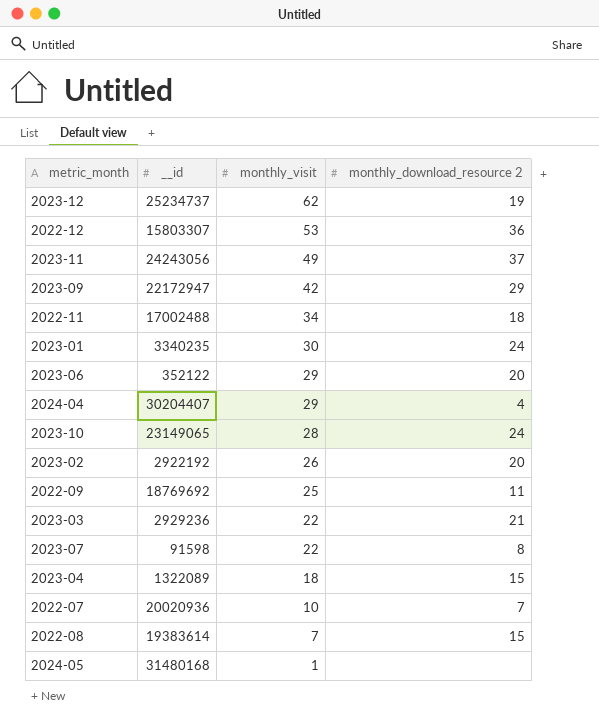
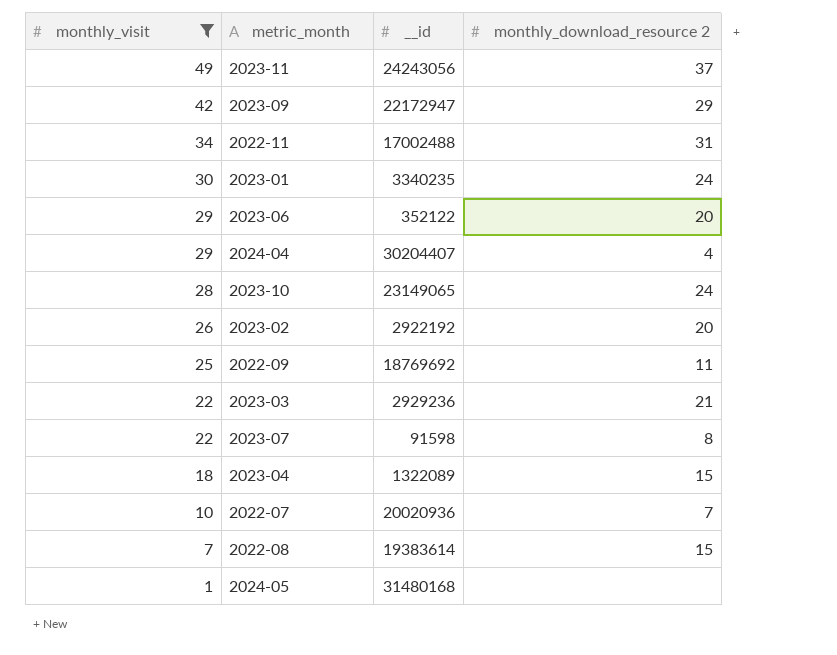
filter: none -> monthly_visit <= 49
column monthly_visit | position: 3 -> 1
2022-11 | monthly_download_resource 2: 18 -> 31

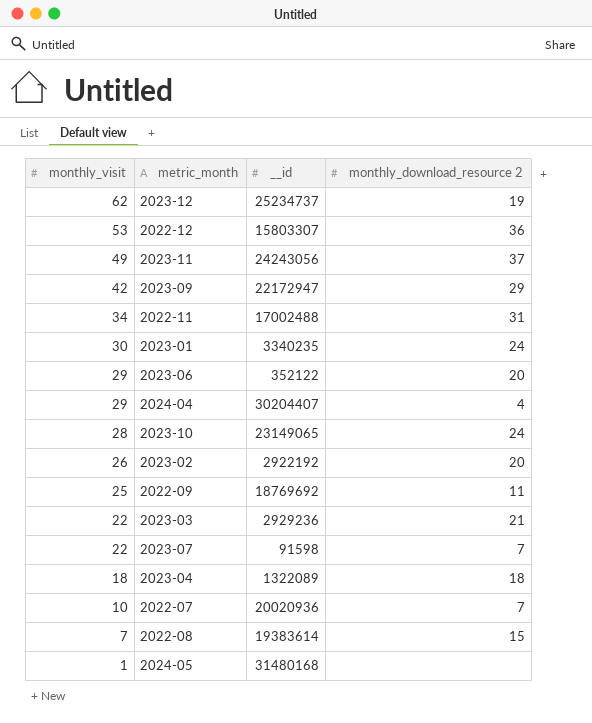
filter: monthly_visit <= 49 -> none
2023-07 | monthly_download_resource 2: 8 -> 7
2023-04 | monthly_download_resource 2: 15 -> 18

